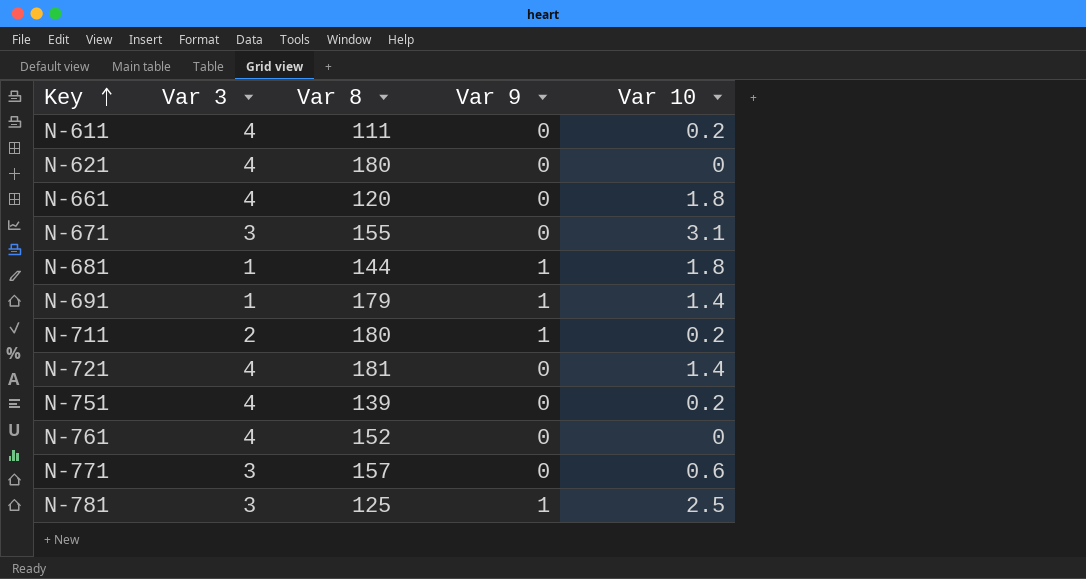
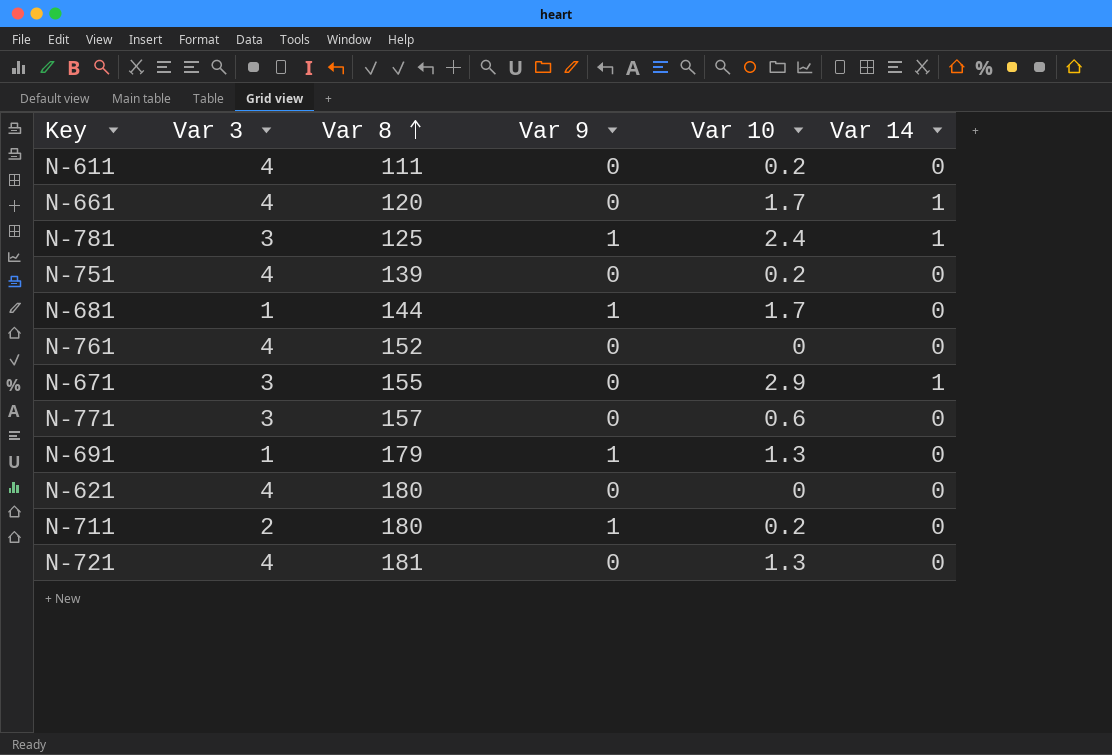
row order: Key ascending -> Var 8 ascending
column Var 14 | position: none -> 6
N-661 | Var 10: 1.8 -> 1.7
N-781 | Var 10: 2.5 -> 2.4
N-681 | Var 10: 1.8 -> 1.7
N-671 | Var 10: 3.1 -> 2.9
N-691 | Var 10: 1.4 -> 1.3
N-721 | Var 10: 1.4 -> 1.3

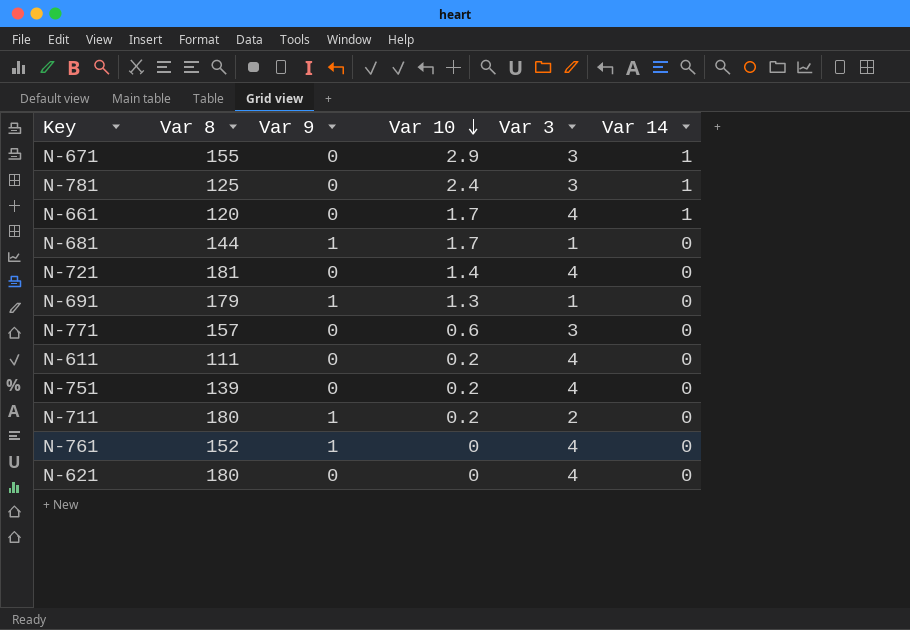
row order: Var 8 ascending -> Var 10 descending
column Var 3 | position: 2 -> 5
N-781 | Var 9: 1 -> 0
N-721 | Var 10: 1.3 -> 1.4
N-761 | Var 9: 0 -> 1

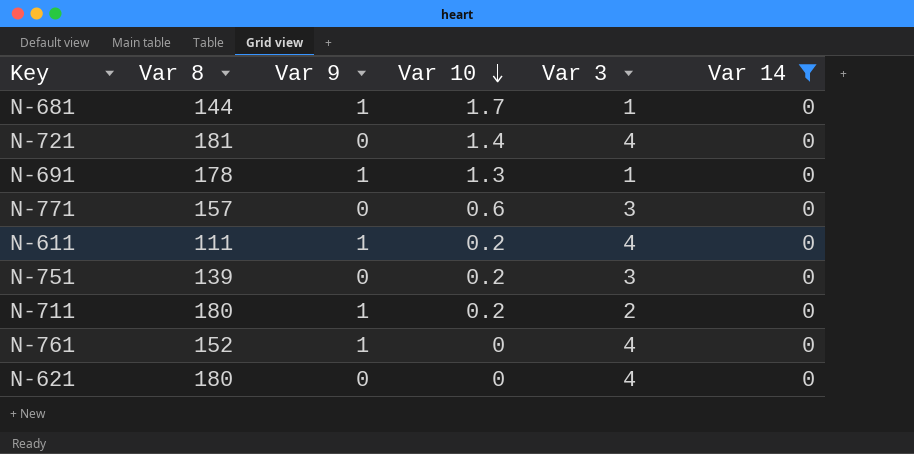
filter: none -> Var 14 = 0
N-691 | Var 8: 179 -> 178
N-611 | Var 9: 0 -> 1
N-751 | Var 3: 4 -> 3

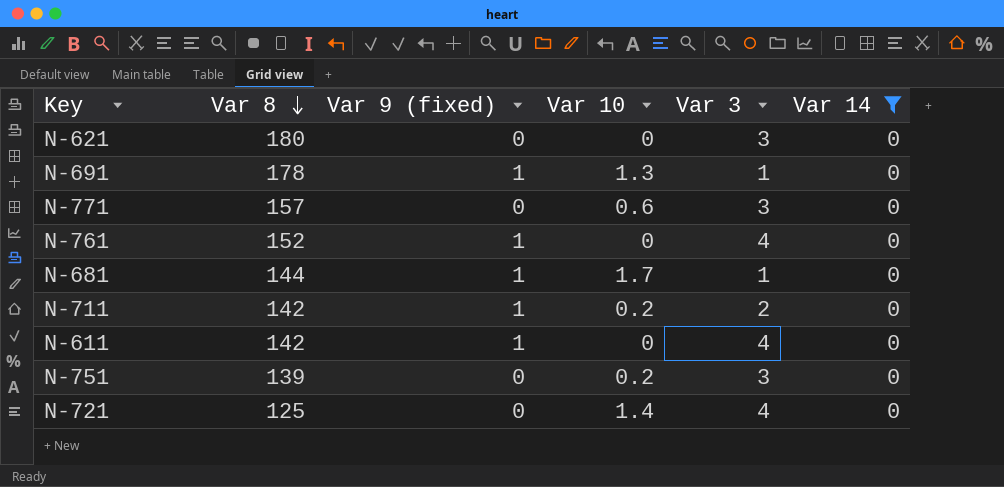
row order: Var 10 descending -> Var 8 descending
column name: Var 9 -> Var 9 (fixed)
N-621 | Var 3: 4 -> 3
N-711 | Var 8: 180 -> 142
N-611 | Var 8: 111 -> 142
N-611 | Var 10: 0.2 -> 0
N-721 | Var 8: 181 -> 125

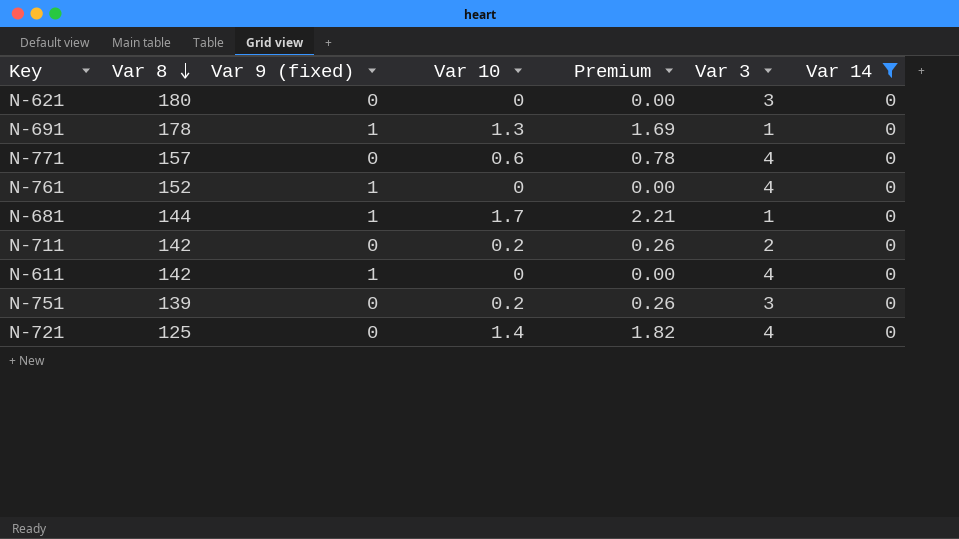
column Premium | formula: none -> [Var 10] * 1.3
N-771 | Var 3: 3 -> 4
N-711 | Var 9 (fixed): 1 -> 0

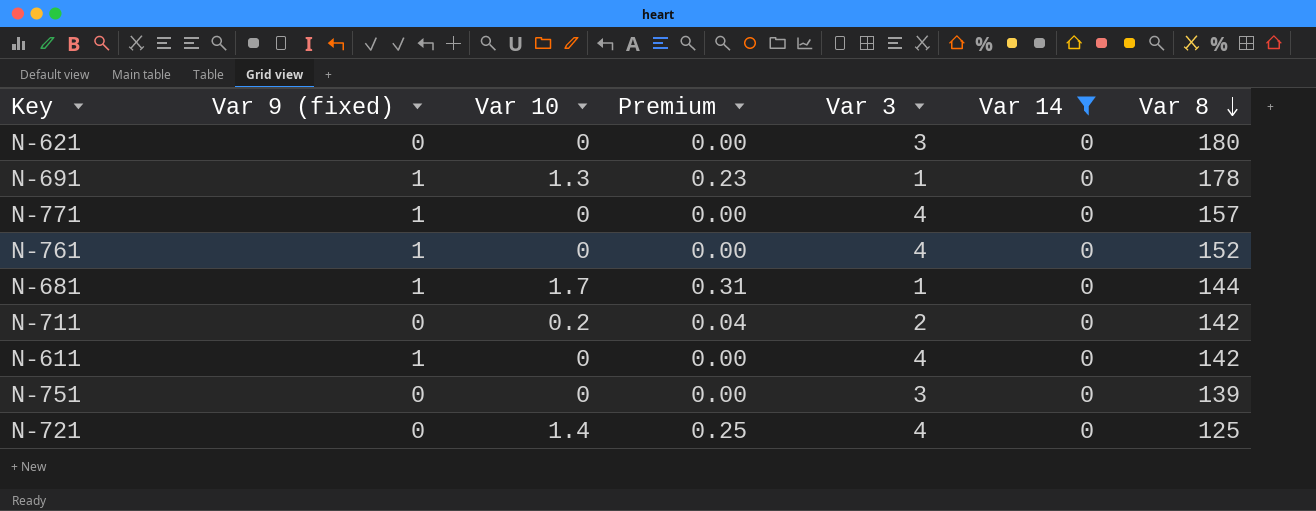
column Premium | formula: [Var 10] * 1.3 -> [Var 10] * 0.18
column Var 8 | position: 2 -> 7
N-771 | Var 9 (fixed): 0 -> 1
N-771 | Var 10: 0.6 -> 0
N-751 | Var 10: 0.2 -> 0

